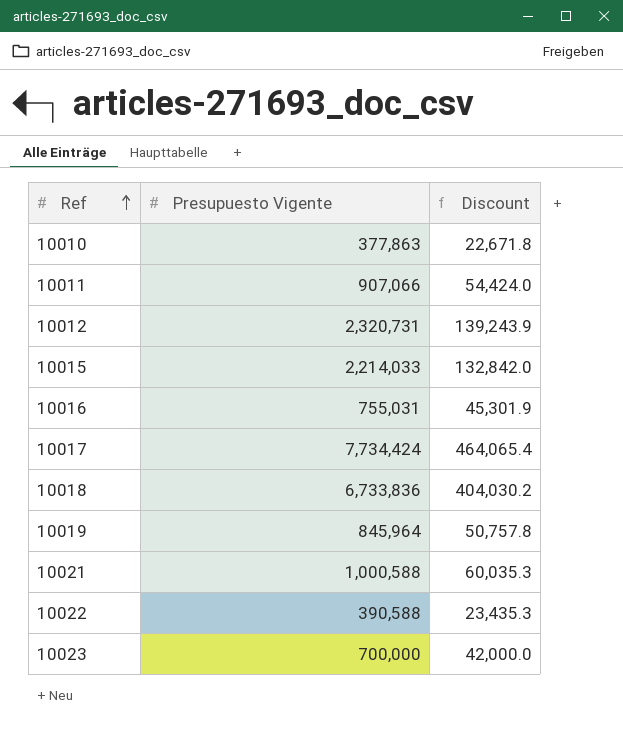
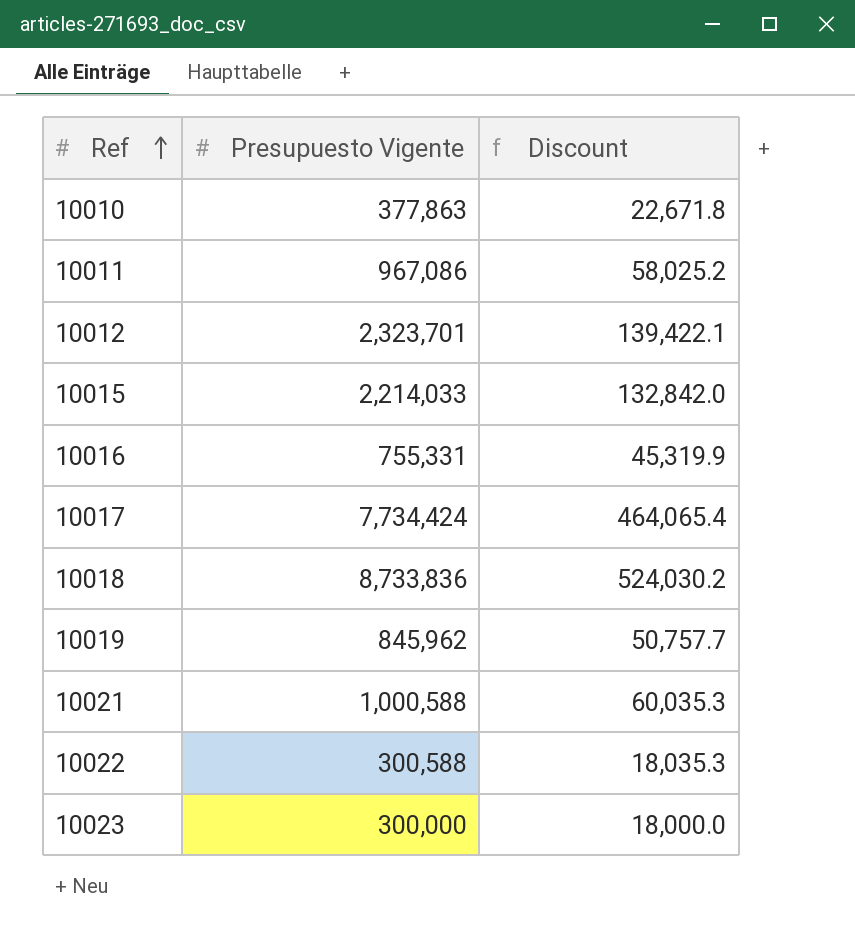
10011 | Presupuesto Vigente: 907,066 -> 967,086
10011 | Discount: 54,424.0 -> 58,025.2
10012 | Presupuesto Vigente: 2,320,731 -> 2,323,701
10012 | Discount: 139,243.9 -> 139,422.1
10016 | Presupuesto Vigente: 755,031 -> 755,331
10016 | Discount: 45,301.9 -> 45,319.9
10018 | Presupuesto Vigente: 6,733,836 -> 8,733,836
10018 | Discount: 404,030.2 -> 524,030.2
10019 | Presupuesto Vigente: 845,964 -> 845,962
10019 | Discount: 50,757.8 -> 50,757.7
10022 | Presupuesto Vigente: 390,588 -> 300,588
10022 | Discount: 23,435.3 -> 18,035.3
10023 | Presupuesto Vigente: 700,000 -> 300,000
10023 | Discount: 42,000.0 -> 18,000.0

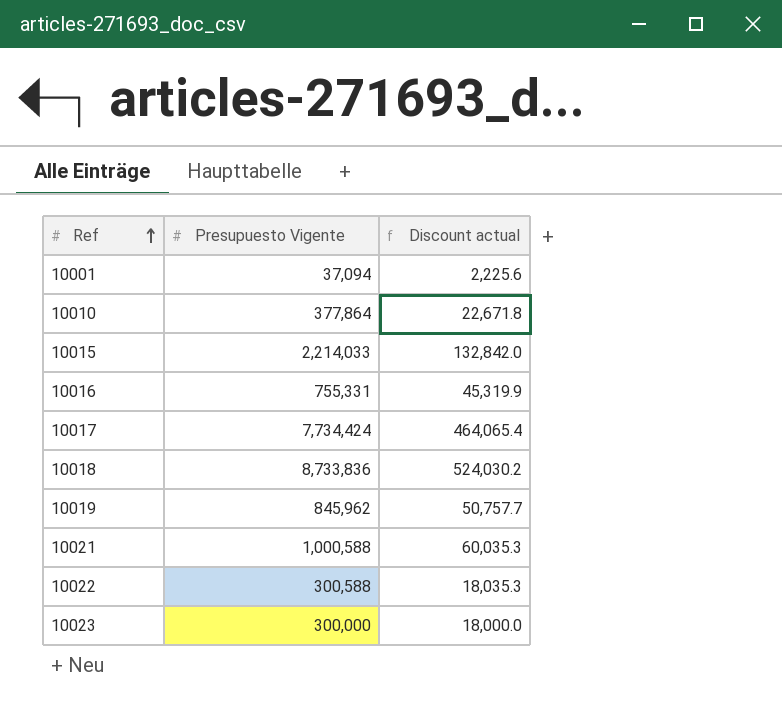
column name: Discount -> Discount actual
row 10011: 967,086 | 58,025.2 -> none
row 10012: 2,323,701 | 139,422.1 -> none
row 10001: none -> 37,094 | 2,225.6
10010 | Presupuesto Vigente: 377,863 -> 377,864

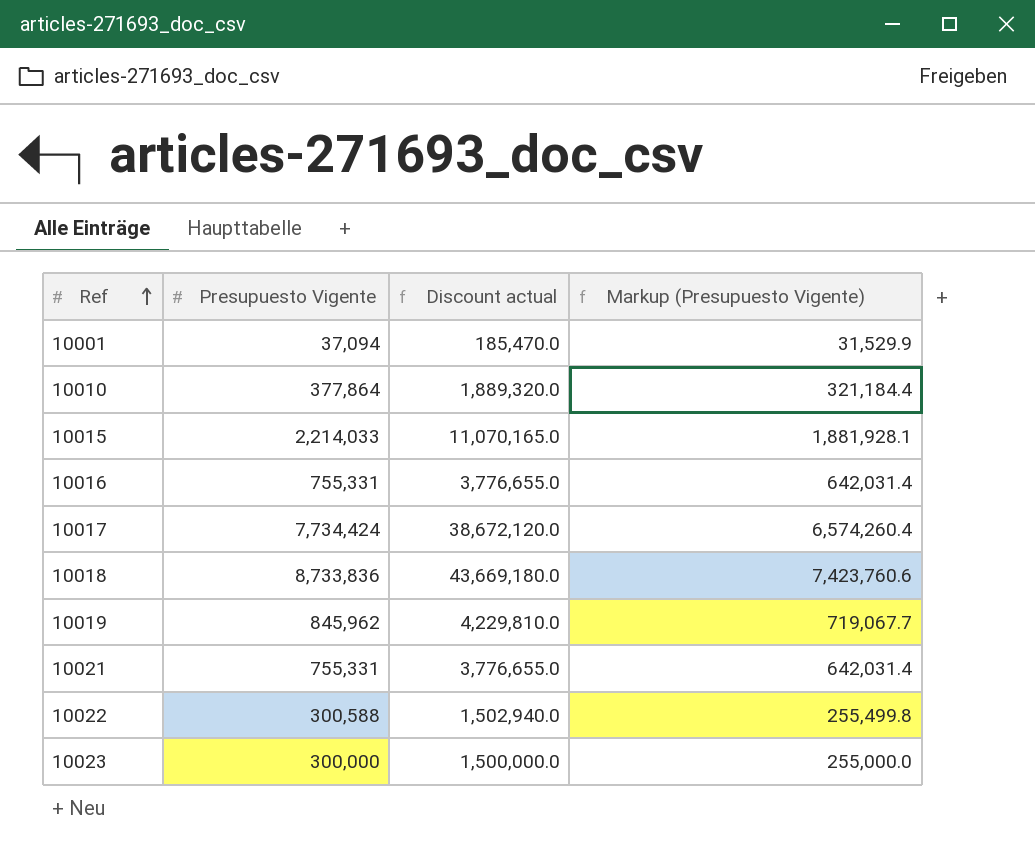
column Discount actual | formula: [Presupuesto Vigente] * 0.06 -> [Presupuesto Vigente] * 5
column Markup (Presupuesto Vigente) | formula: none -> [Presupuesto Vigente] * 0.85
10021 | Presupuesto Vigente: 1,000,588 -> 755,331

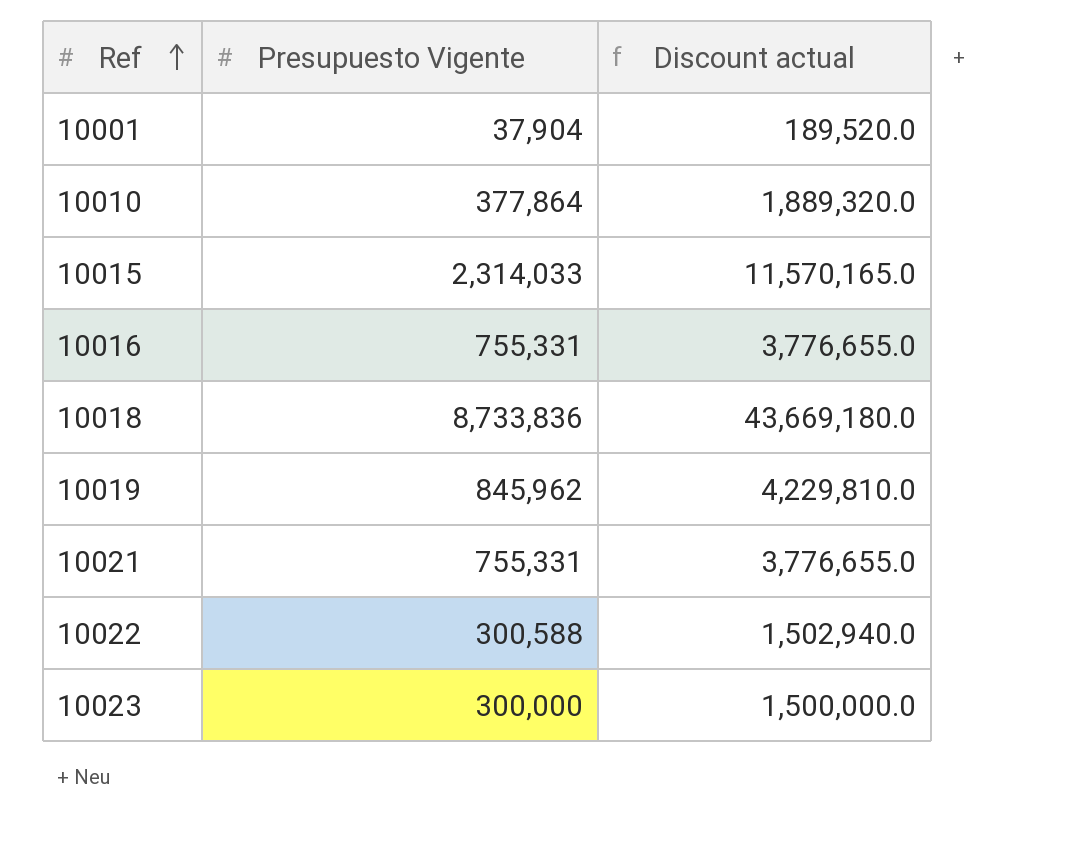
column Markup (Presupuesto Vigente) | formula: [Presupuesto Vigente] * 0.85 -> none
row 10017: 7,734,424 | 38,672,120.0 | 6,574,260.4 -> none
10001 | Presupuesto Vigente: 37,094 -> 37,904
10001 | Discount actual: 185,470.0 -> 189,520.0
10015 | Presupuesto Vigente: 2,214,033 -> 2,314,033
10015 | Discount actual: 11,070,165.0 -> 11,570,165.0

